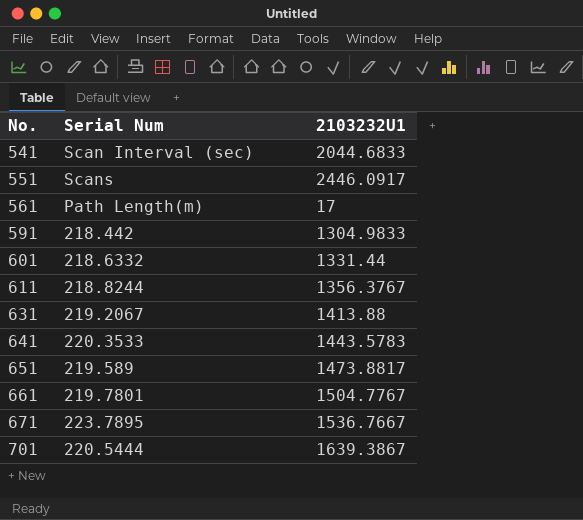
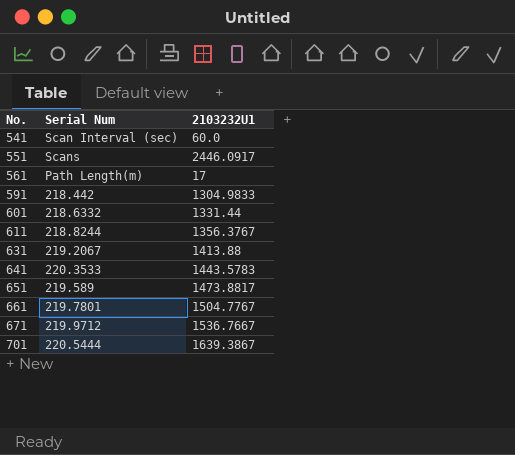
541 | 2103232U1: 2044.6833 -> 60.0
671 | Serial Num: 223.7895 -> 219.9712

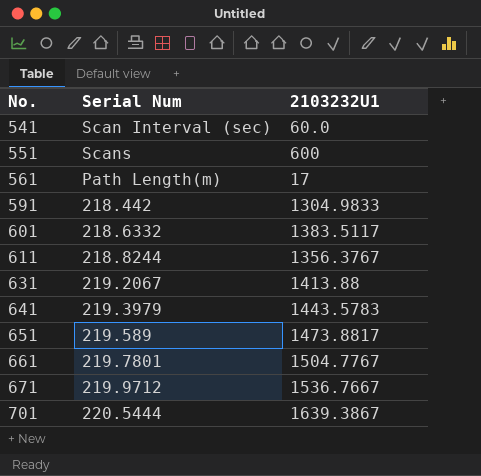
551 | 2103232U1: 2446.0917 -> 600
601 | 2103232U1: 1331.44 -> 1383.5117
641 | Serial Num: 220.3533 -> 219.3979

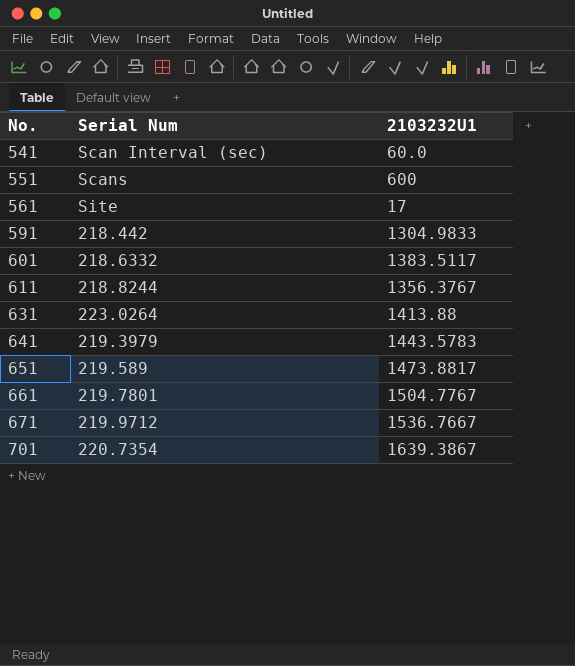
561 | Serial Num: Path Length(m) -> Site
631 | Serial Num: 219.2067 -> 223.0264
701 | Serial Num: 220.5444 -> 220.7354

